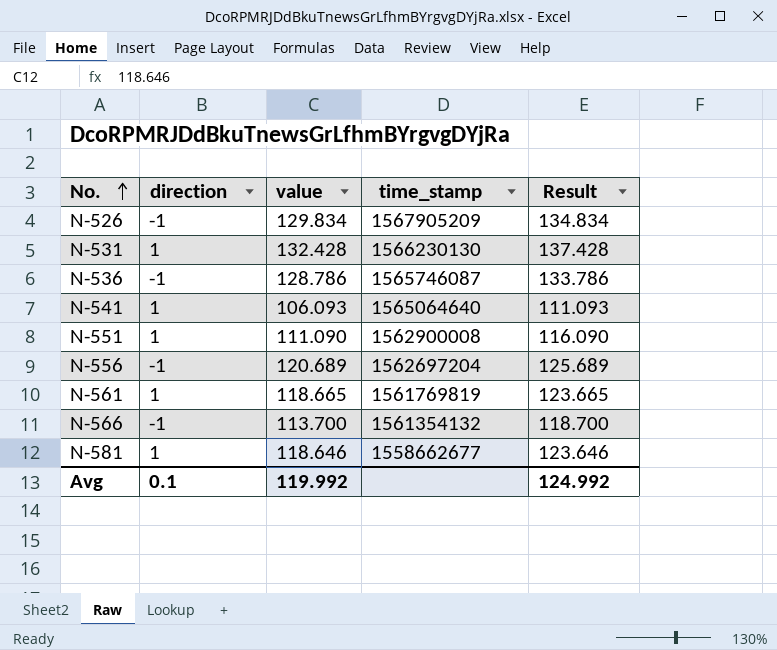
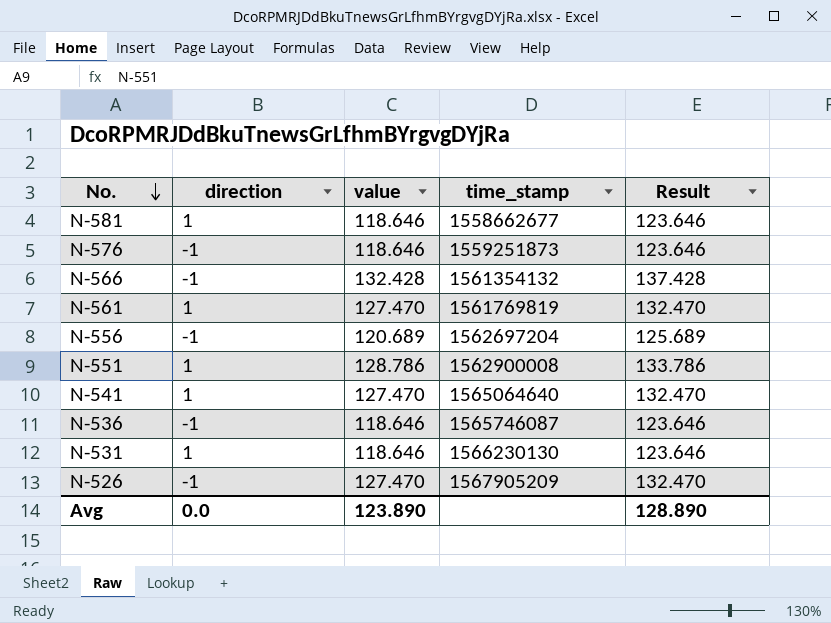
row order: No. ascending -> No. descending
row N-576: none -> -1 | 118.646 | 1559251873 | 123.646
N-566 | value: 113.700 -> 132.428
N-566 | Result: 118.700 -> 137.428
N-561 | value: 118.665 -> 127.470
N-561 | Result: 123.665 -> 132.470
N-551 | value: 111.090 -> 128.786
N-551 | Result: 116.090 -> 133.786
N-541 | value: 106.093 -> 127.470
N-541 | Result: 111.093 -> 132.470
N-536 | value: 128.786 -> 118.646
N-536 | Result: 133.786 -> 123.646
N-531 | value: 132.428 -> 118.646
N-531 | Result: 137.428 -> 123.646
N-526 | value: 129.834 -> 127.470
N-526 | Result: 134.834 -> 132.470
Avg | direction: 0.1 -> 0.0
Avg | value: 119.992 -> 123.890
Avg | Result: 124.992 -> 128.890

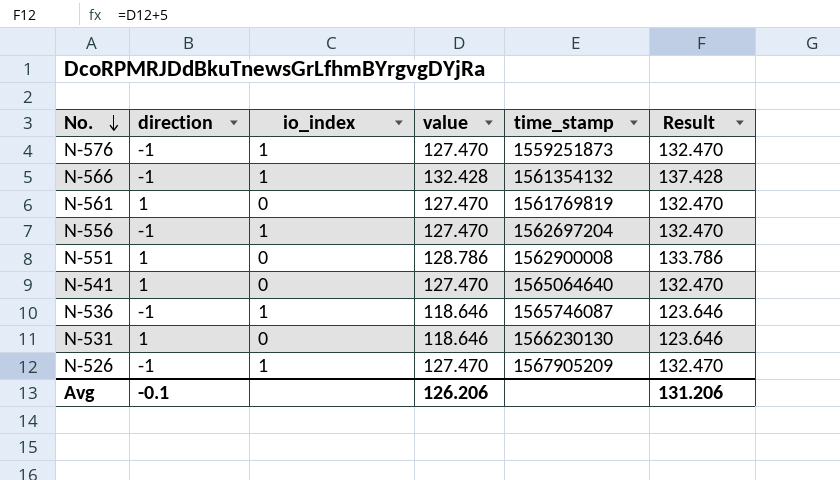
column io_index | position: none -> 3
row N-581: 1 | 118.646 | 1558662677 | 123.646 -> none
N-576 | value: 118.646 -> 127.470
N-576 | Result: 123.646 -> 132.470
N-556 | value: 120.689 -> 127.470
N-556 | Result: 125.689 -> 132.470
Avg | direction: 0.0 -> -0.1
Avg | value: 123.890 -> 126.206
Avg | Result: 128.890 -> 131.206

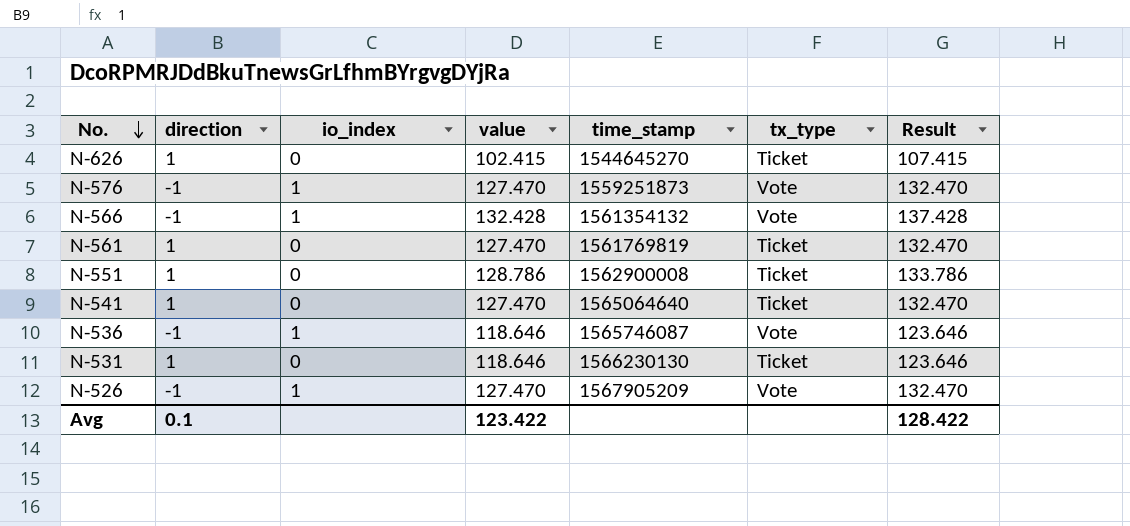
column tx_type | position: none -> 6
row N-556: -1 | 1 | 127.470 | 1562697204 | 132.470 -> none
row N-626: none -> 1 | 0 | 102.415 | 1544645270 | Ticket | 107.415
Avg | direction: -0.1 -> 0.1
Avg | value: 126.206 -> 123.422
Avg | Result: 131.206 -> 128.422

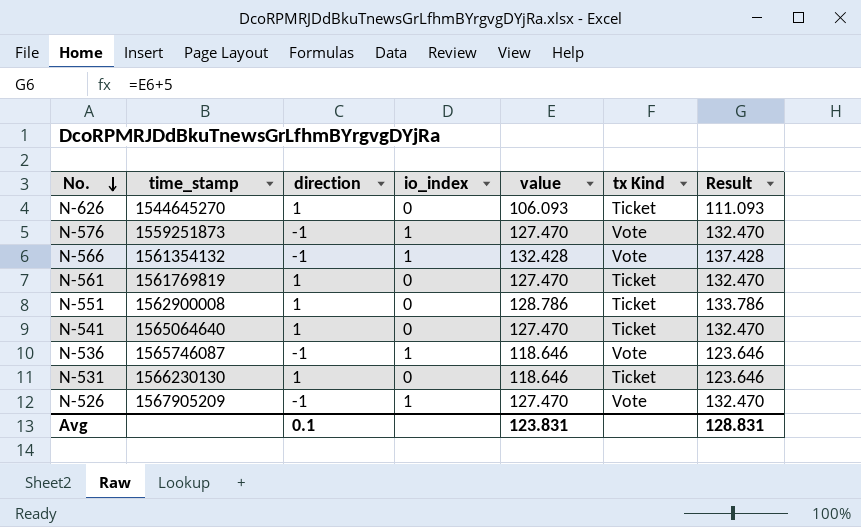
column time_stamp | position: 5 -> 2
column name: tx_type -> tx Kind
N-626 | value: 102.415 -> 106.093
N-626 | Result: 107.415 -> 111.093
Avg | value: 123.422 -> 123.831
Avg | Result: 128.422 -> 128.831

